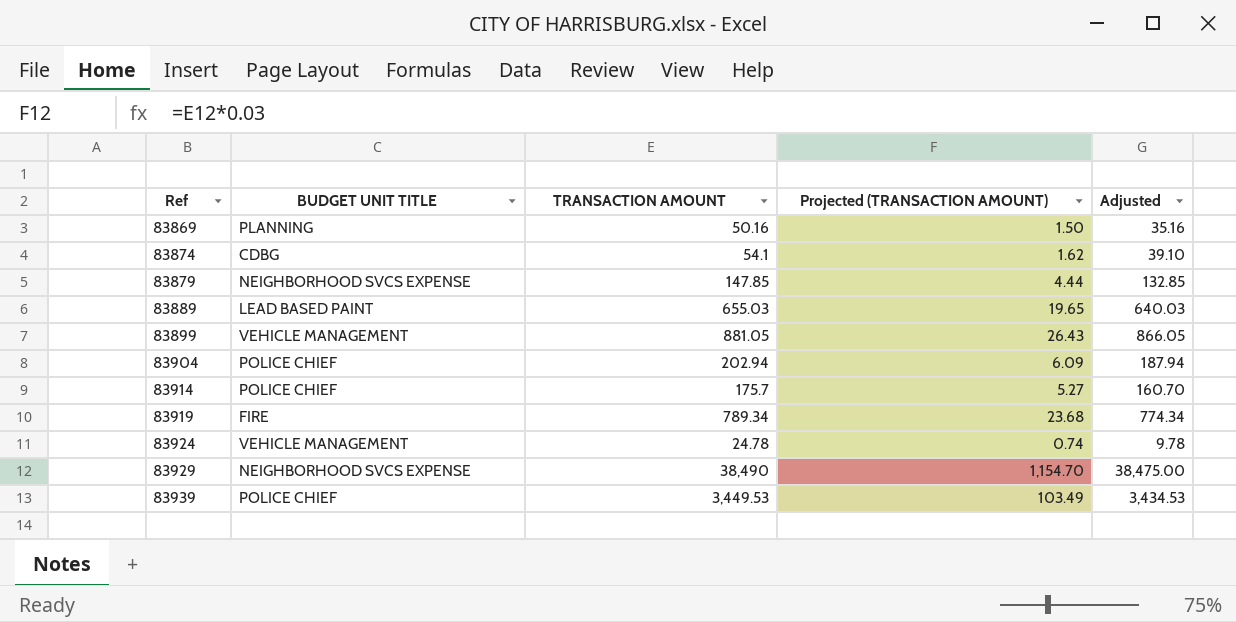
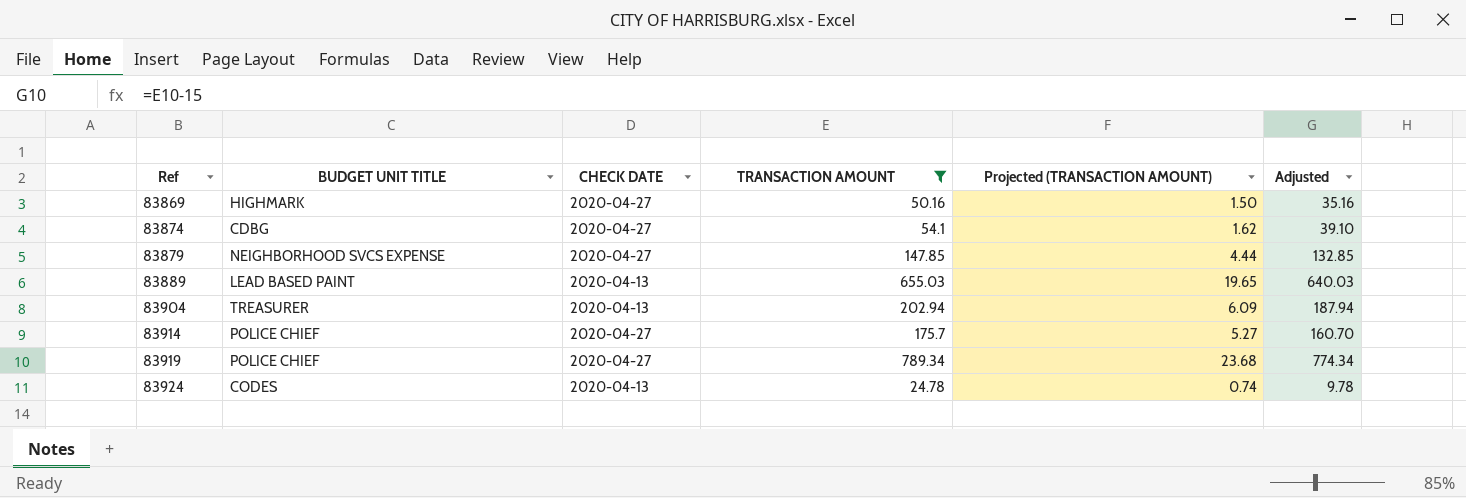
filter: none -> TRANSACTION AMOUNT <= 789.34
column CHECK DATE | position: none -> 3
83869 | BUDGET UNIT TITLE: PLANNING -> HIGHMARK
83904 | BUDGET UNIT TITLE: POLICE CHIEF -> TREASURER
83919 | BUDGET UNIT TITLE: FIRE -> POLICE CHIEF
83924 | BUDGET UNIT TITLE: VEHICLE MANAGEMENT -> CODES

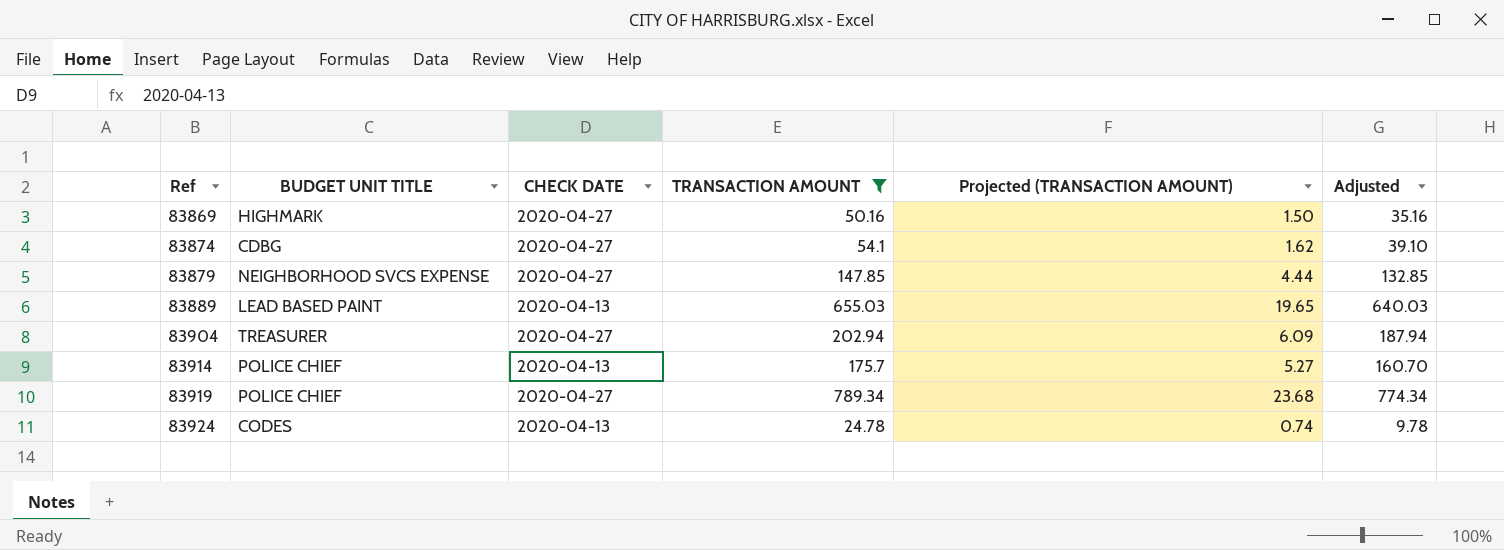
83904 | CHECK DATE: 2020-04-13 -> 2020-04-27
83914 | CHECK DATE: 2020-04-27 -> 2020-04-13

